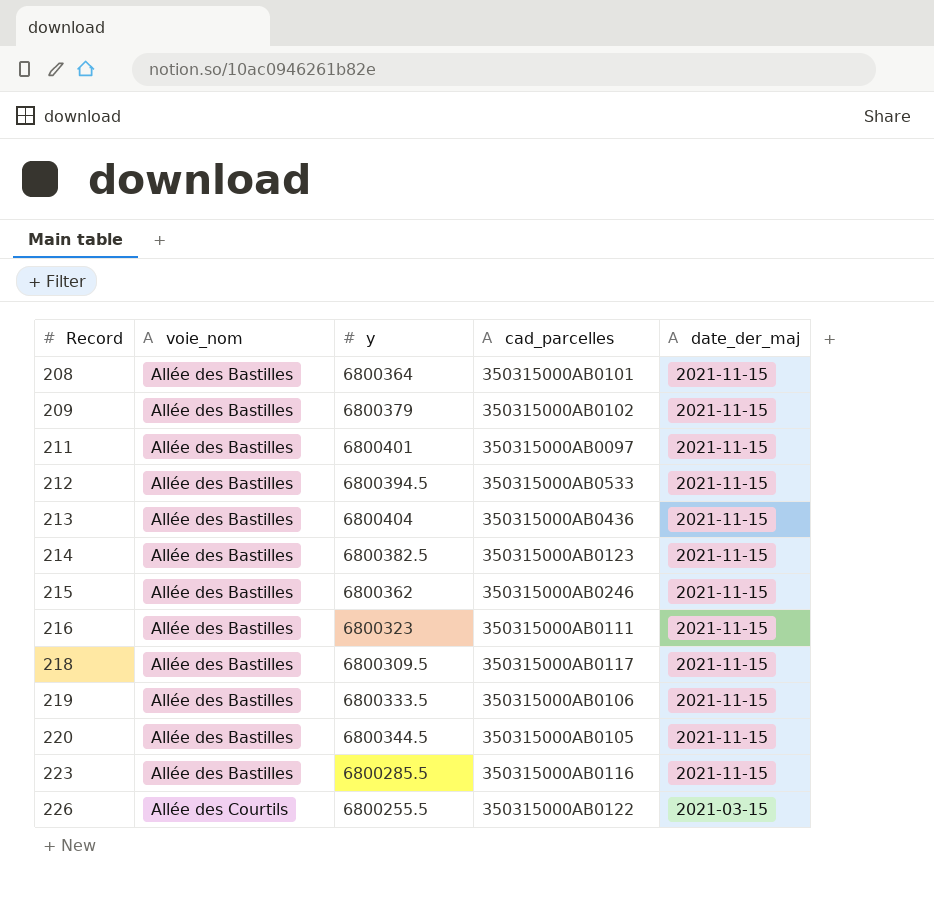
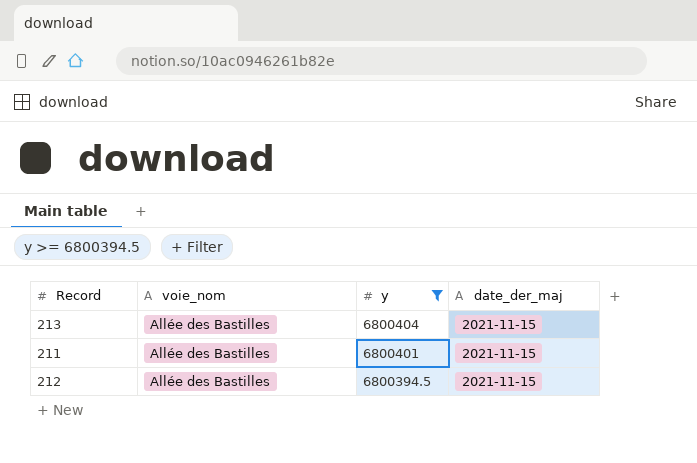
filter: none -> y >= 6800394.5
row order: Record ascending -> y descending
column cad_parcelles | position: 4 -> none

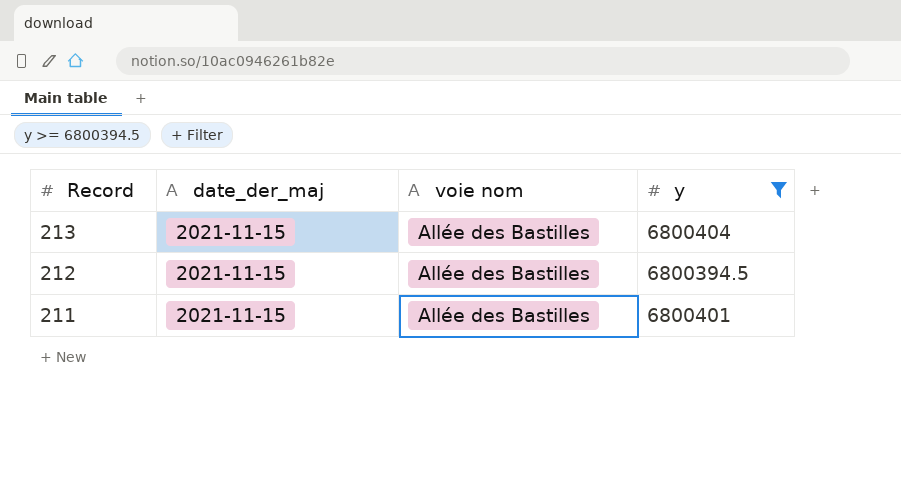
row order: y descending -> Record descending
column date_der_maj | position: 4 -> 2
column name: voie_nom -> voie nom

